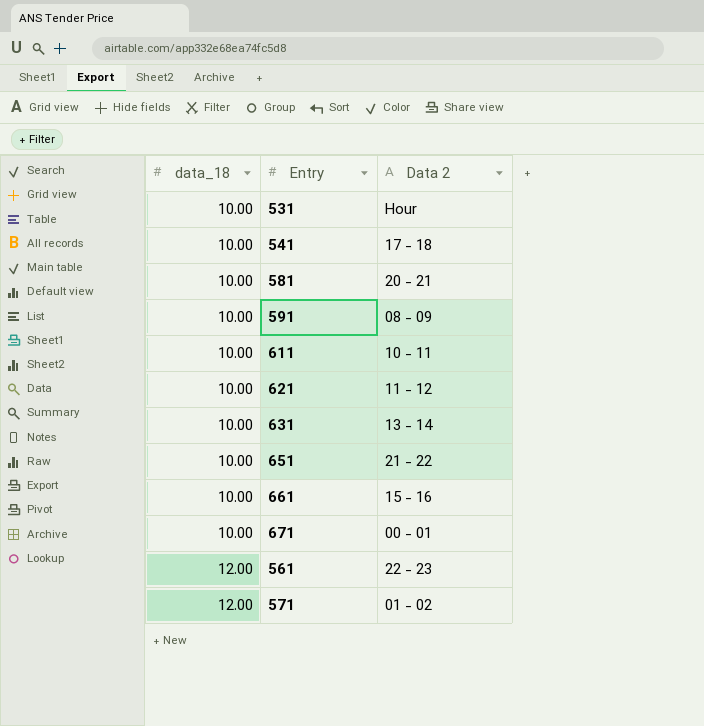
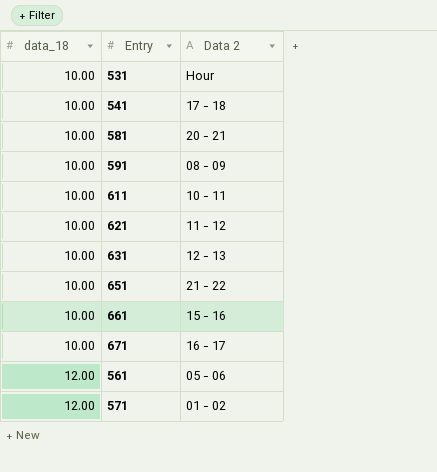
631 | Data 2: 13 - 14 -> 12 - 13
671 | Data 2: 00 - 01 -> 16 - 17
561 | Data 2: 22 - 23 -> 05 - 06

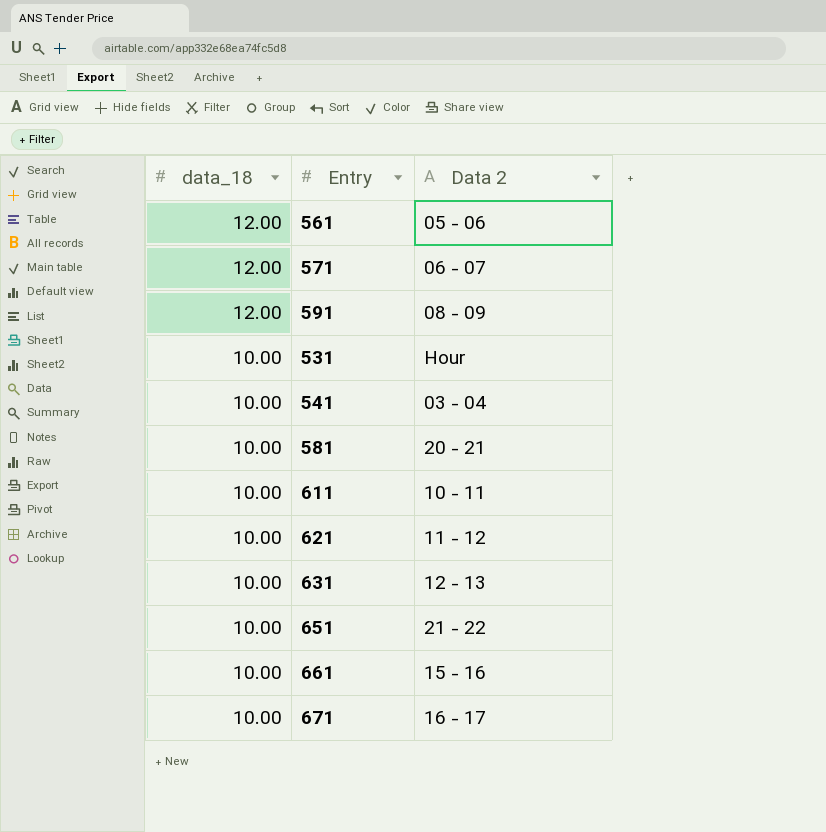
row order: data_18 ascending -> data_18 descending
571 | Data 2: 01 - 02 -> 06 - 07
591 | data_18: 10.00 -> 12.00
541 | Data 2: 17 - 18 -> 03 - 04

